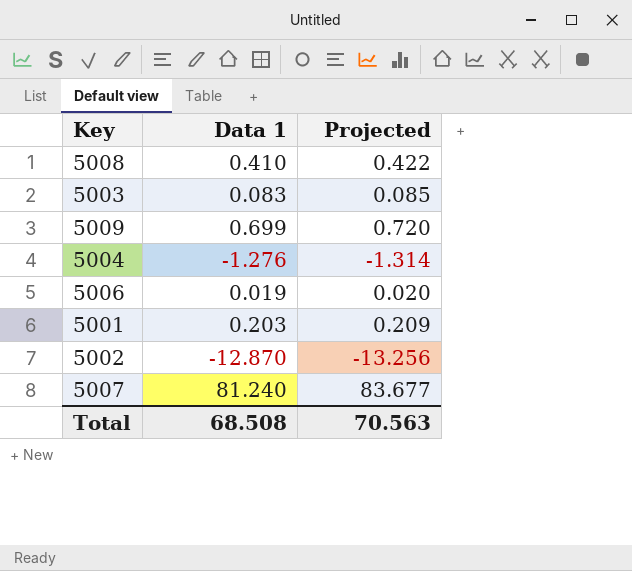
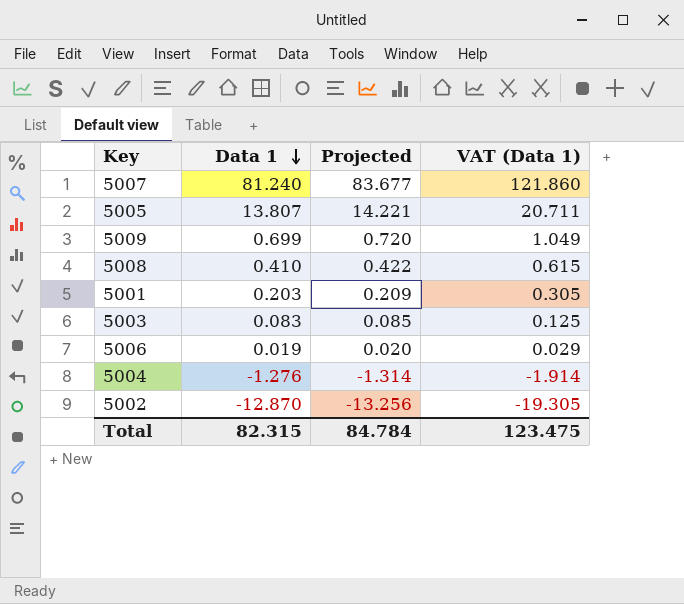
row order: none -> Data 1 descending
column VAT (Data 1) | formula: none -> [Data 1] * 1.5
row 5005: none -> 13.807 | 14.221 | 20.711
Total | Data 1: 68.508 -> 82.315
Total | Projected: 70.563 -> 84.784

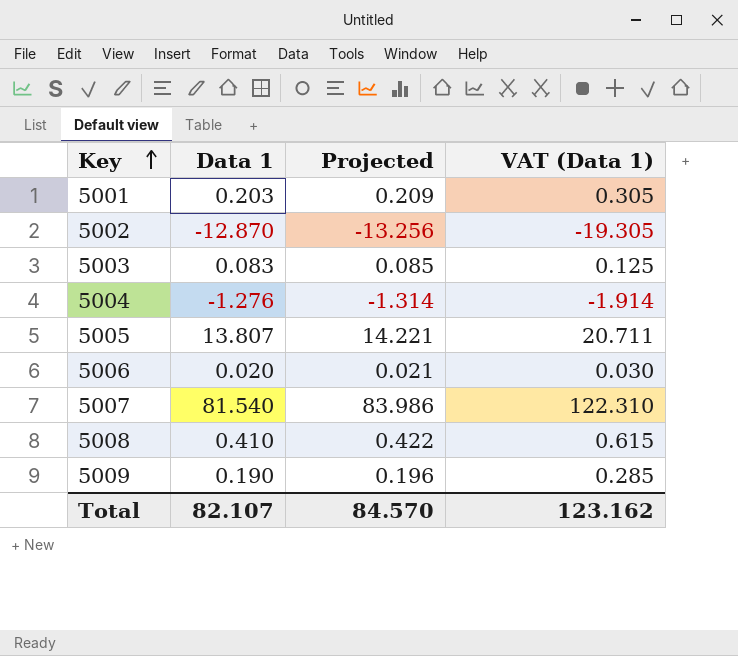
row order: Data 1 descending -> Key ascending
5006 | Data 1: 0.019 -> 0.020
5006 | Projected: 0.020 -> 0.021
5006 | VAT (Data 1): 0.029 -> 0.030
5007 | Data 1: 81.240 -> 81.540
5007 | Projected: 83.677 -> 83.986
5007 | VAT (Data 1): 121.860 -> 122.310
5009 | Data 1: 0.699 -> 0.190
5009 | Projected: 0.720 -> 0.196
5009 | VAT (Data 1): 1.049 -> 0.285
Total | Data 1: 82.315 -> 82.107
Total | Projected: 84.784 -> 84.570
Total | VAT (Data 1): 123.475 -> 123.162

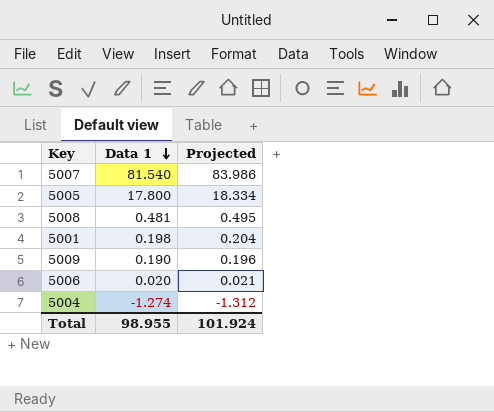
row order: Key ascending -> Data 1 descending
column VAT (Data 1) | formula: [Data 1] * 1.5 -> none
row 5002: -12.870 | -13.256 | -19.305 -> none
row 5003: 0.083 | 0.085 | 0.125 -> none
5005 | Data 1: 13.807 -> 17.800
5005 | Projected: 14.221 -> 18.334
5008 | Data 1: 0.410 -> 0.481
5008 | Projected: 0.422 -> 0.495
5001 | Data 1: 0.203 -> 0.198
5001 | Projected: 0.209 -> 0.204
5004 | Data 1: -1.276 -> -1.274
5004 | Projected: -1.314 -> -1.312
Total | Data 1: 82.107 -> 98.955
Total | Projected: 84.570 -> 101.924

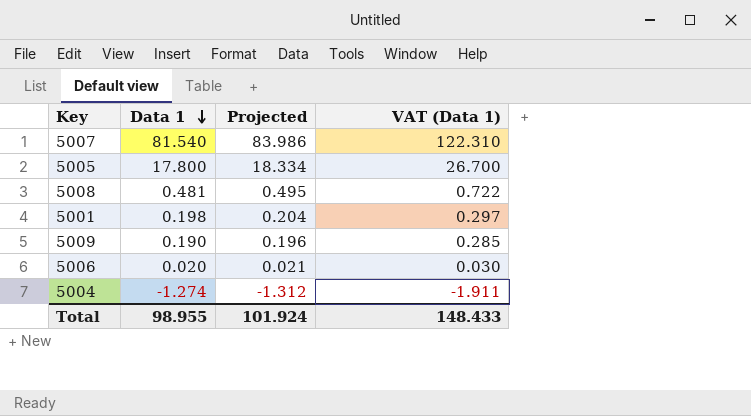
column VAT (Data 1) | formula: none -> [Data 1] * 1.5

